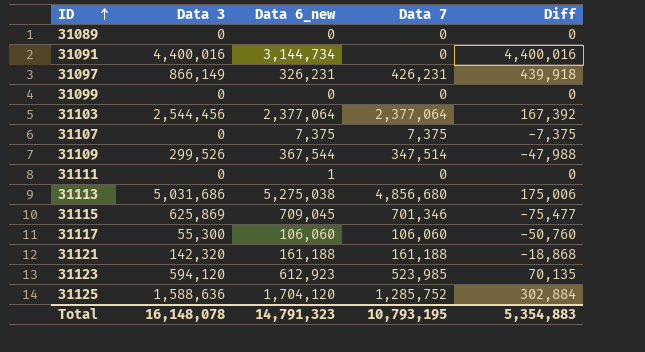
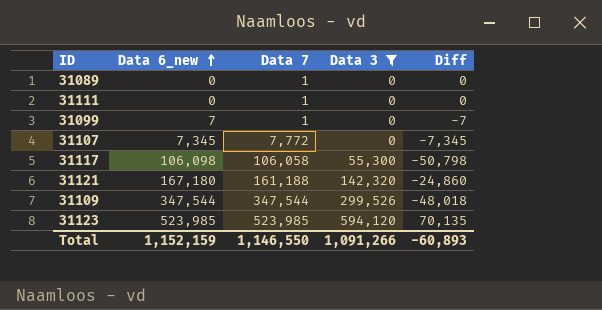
filter: none -> Data 3 <= 594,120
row order: ID ascending -> Data 6_new ascending
column Data 3 | position: 2 -> 4
column Diff | formula: [Data 3] - [Data 7] -> [Data 3] - [Data 6_new]
31089 | Data 7: 0 -> 1
31111 | Data 6_new: 1 -> 0
31111 | Data 7: 0 -> 1
31099 | Data 6_new: 0 -> 7
31099 | Data 7: 0 -> 1
31107 | Data 6_new: 7,375 -> 7,345
31107 | Data 7: 7,375 -> 7,772
31117 | Data 6_new: 106,060 -> 106,098
31117 | Data 7: 106,060 -> 106,058
31121 | Data 6_new: 161,188 -> 167,180
31109 | Data 6_new: 367,544 -> 347,544
31109 | Data 7: 347,514 -> 347,544
31123 | Data 6_new: 612,923 -> 523,985
Total | Data 6_new: 14,791,323 -> 1,152,159
Total | Data 7: 10,793,195 -> 1,146,550
Total | Data 3: 16,148,078 -> 1,091,266
Total | Diff: 5,354,883 -> -60,893

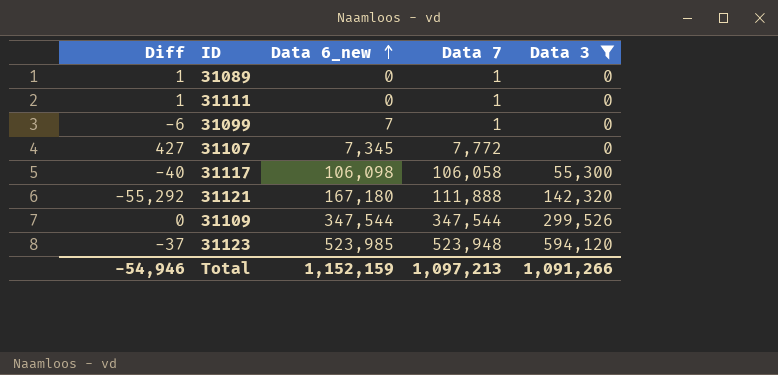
column Diff | formula: [Data 3] - [Data 6_new] -> [Data 7] - [Data 6_new]
column Diff | position: 5 -> 1
31121 | Data 7: 161,188 -> 111,888
31123 | Data 7: 523,985 -> 523,948
Total | Diff: -60,893 -> -54,946
Total | Data 7: 1,146,550 -> 1,097,213

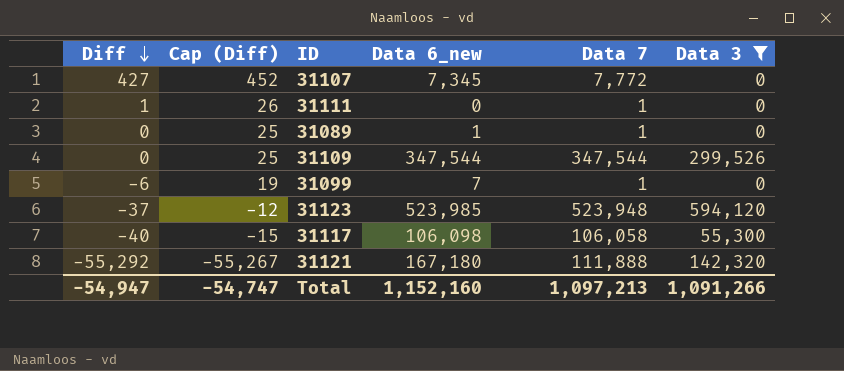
row order: Data 6_new ascending -> Diff descending
column Cap (Diff) | formula: none -> [Diff] + 25
31089 | Diff: 1 -> 0
31089 | Data 6_new: 0 -> 1
Total | Diff: -54,946 -> -54,947
Total | Data 6_new: 1,152,159 -> 1,152,160

